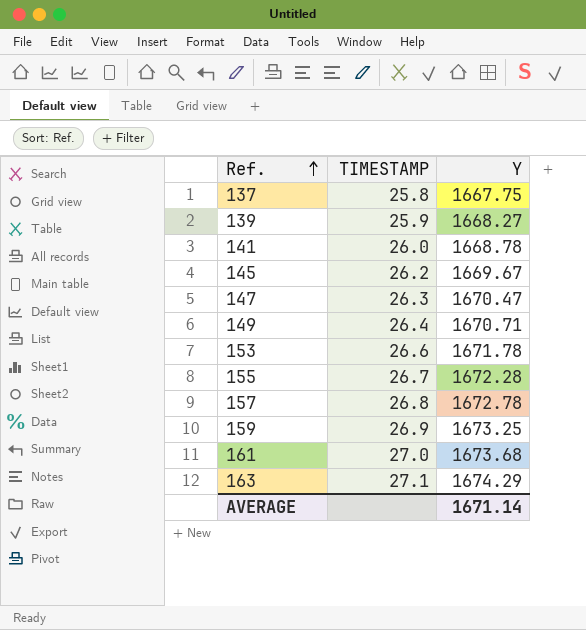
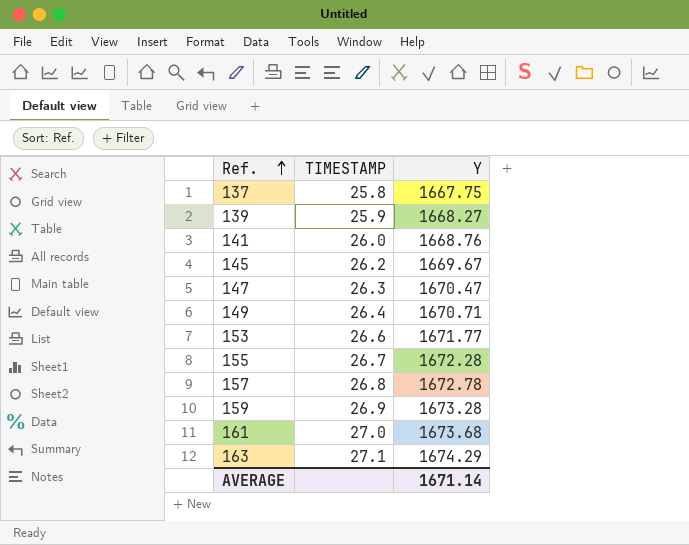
141 | Y: 1668.78 -> 1668.76
153 | Y: 1671.78 -> 1671.77
159 | Y: 1673.25 -> 1673.28

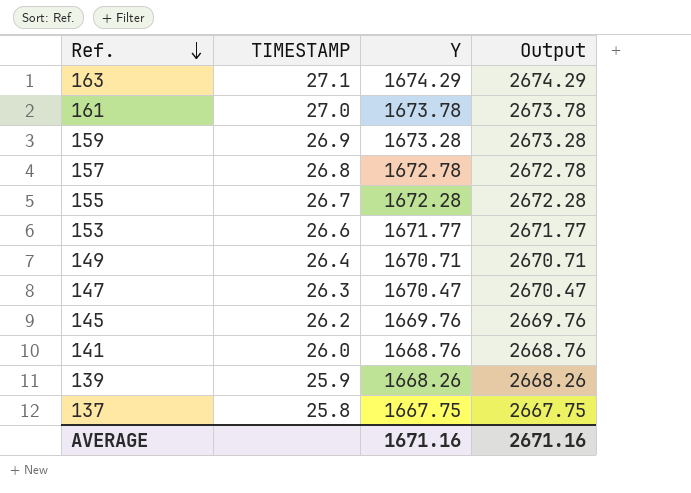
row order: Ref. ascending -> Ref. descending
column Output | formula: none -> [Y] + 1000
161 | Y: 1673.68 -> 1673.78
145 | Y: 1669.67 -> 1669.76
139 | Y: 1668.27 -> 1668.26
AVERAGE | Y: 1671.14 -> 1671.16

